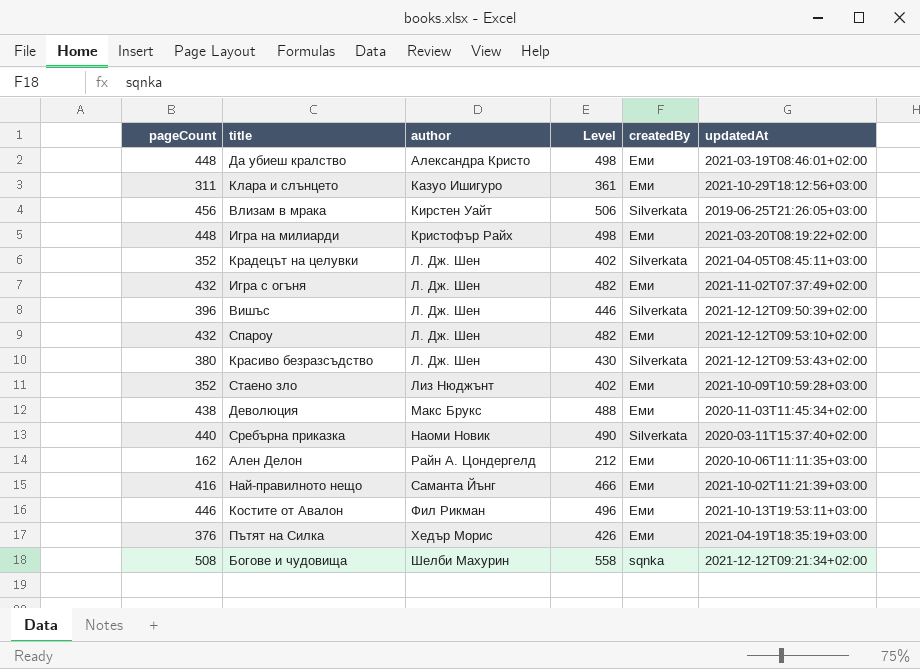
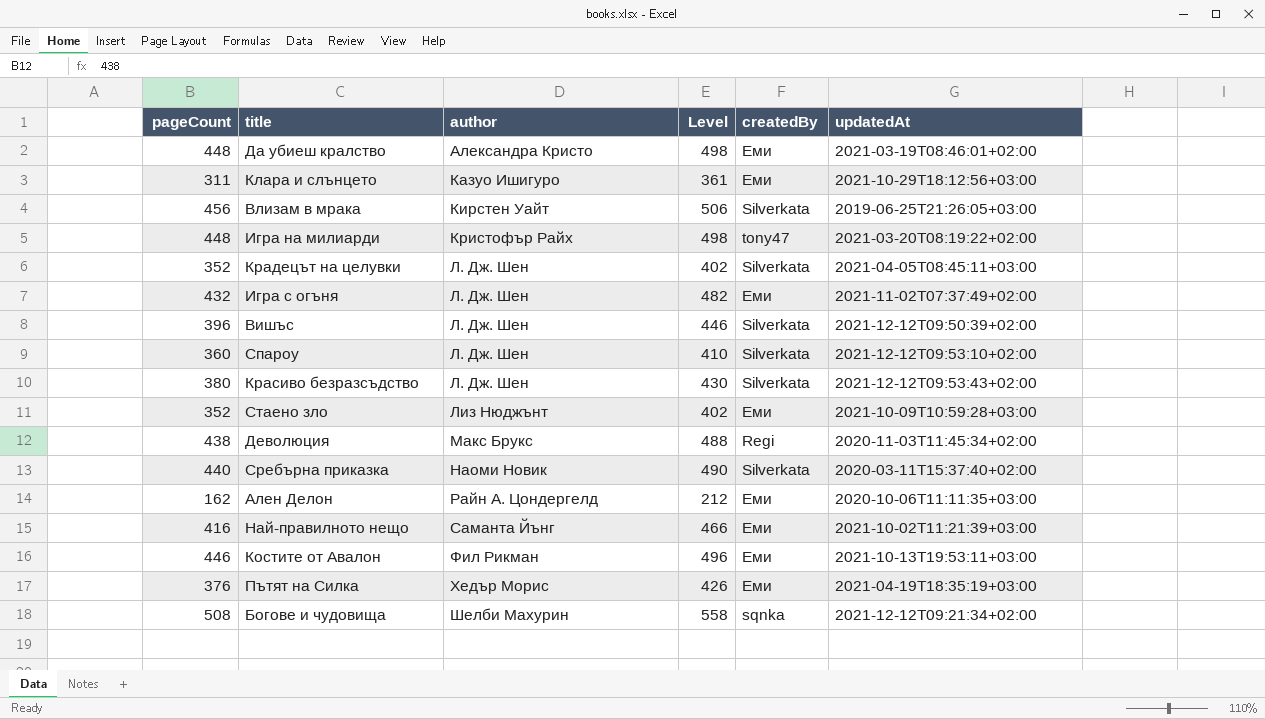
Игра на милиарди | createdBy: Еми -> tony47
Спароу | pageCount: 432 -> 360
Спароу | Level: 482 -> 410
Спароу | createdBy: Еми -> Silverkata
Деволюция | createdBy: Еми -> Regi

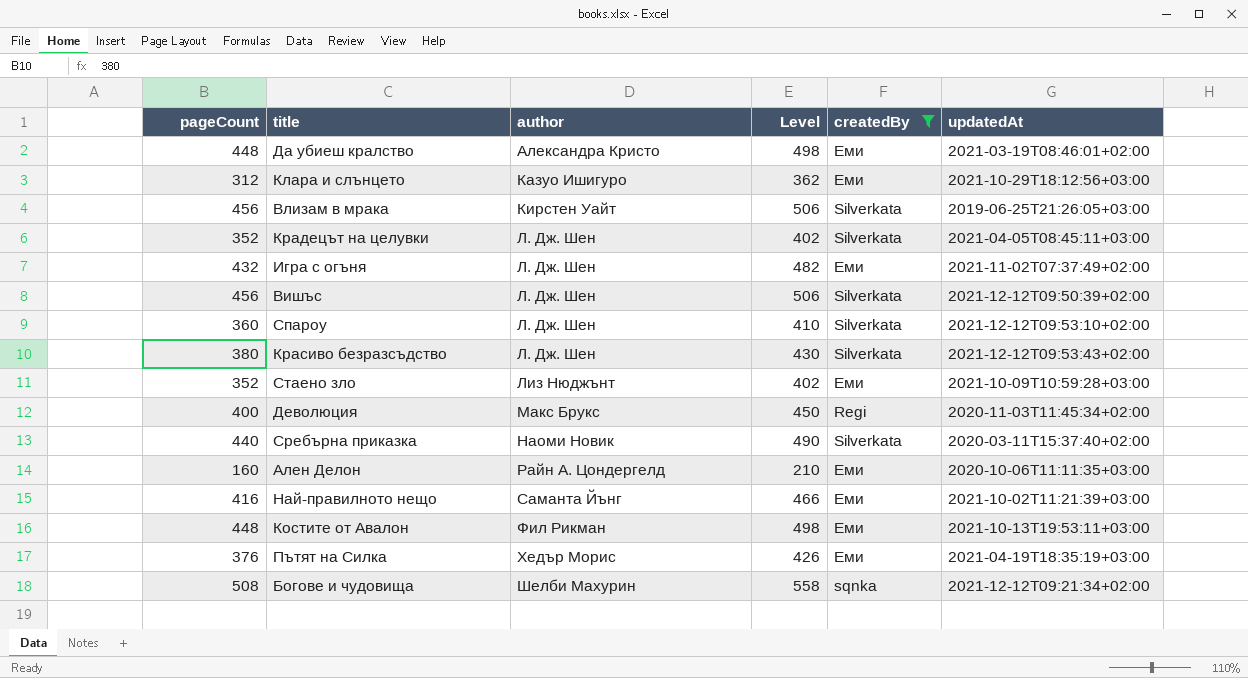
filter: none -> createdBy != tony47
Клара и слънцето | pageCount: 311 -> 312
Клара и слънцето | Level: 361 -> 362
Вишъс | pageCount: 396 -> 456
Вишъс | Level: 446 -> 506
Деволюция | pageCount: 438 -> 400
Деволюция | Level: 488 -> 450
Ален Делон | pageCount: 162 -> 160
Ален Делон | Level: 212 -> 210
Костите от Авалон | pageCount: 446 -> 448
Костите от Авалон | Level: 496 -> 498

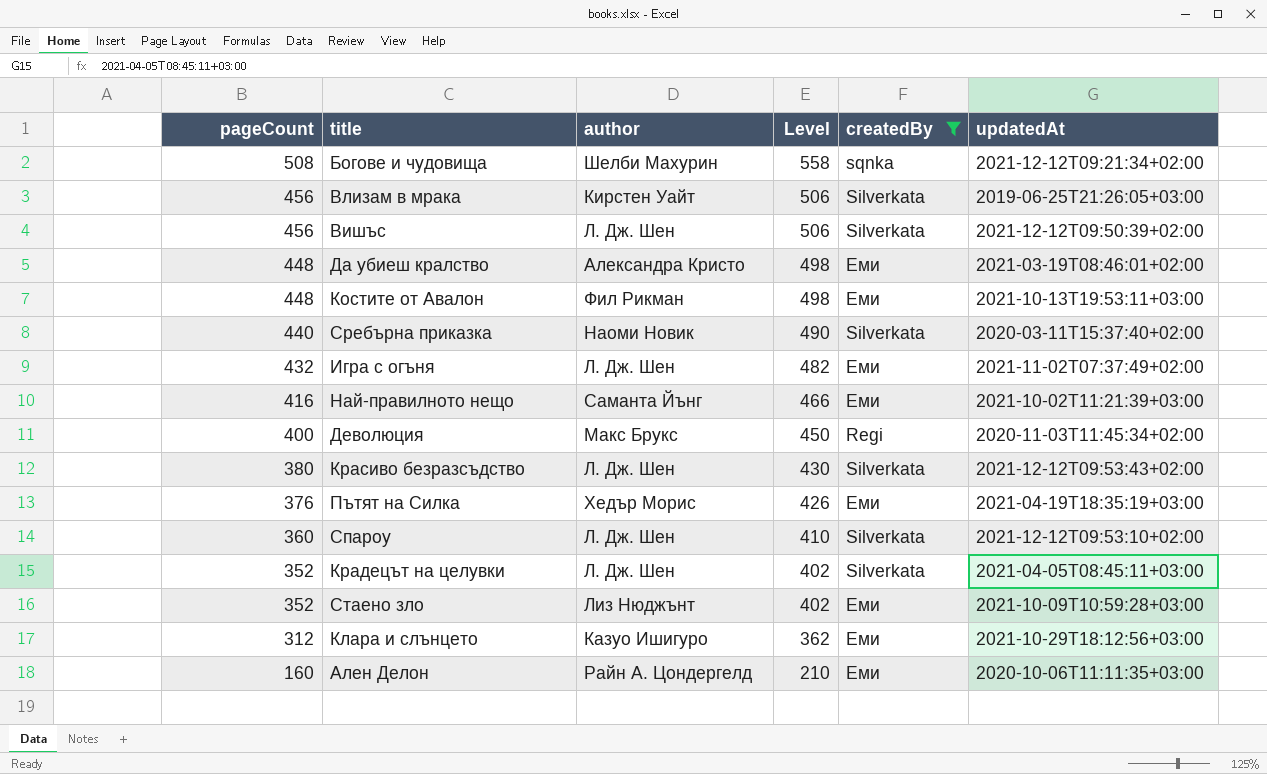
row order: author ascending -> pageCount descending

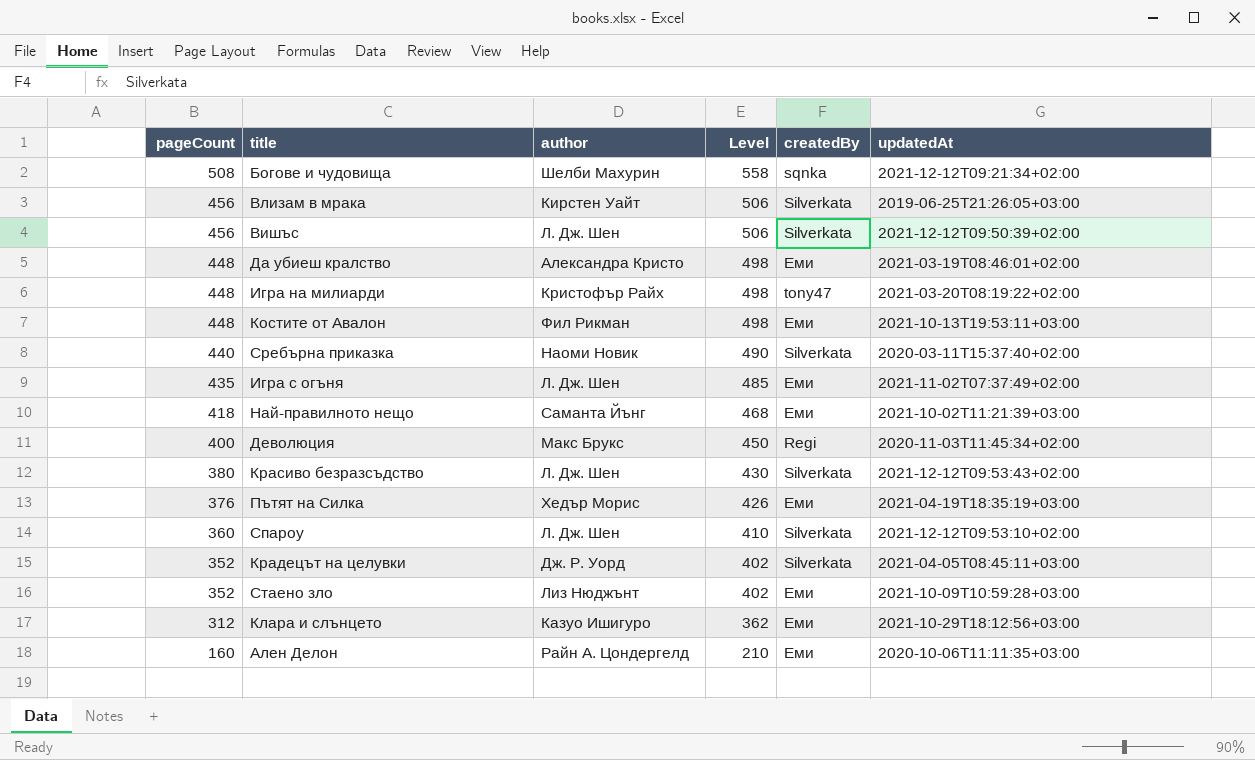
filter: createdBy != tony47 -> none
Игра с огъня | pageCount: 432 -> 435
Игра с огъня | Level: 482 -> 485
Най-правилното нещо | pageCount: 416 -> 418
Най-правилното нещо | Level: 466 -> 468
Крадецът на целувки | author: Л. Дж. Шен -> Дж. Р. Уорд

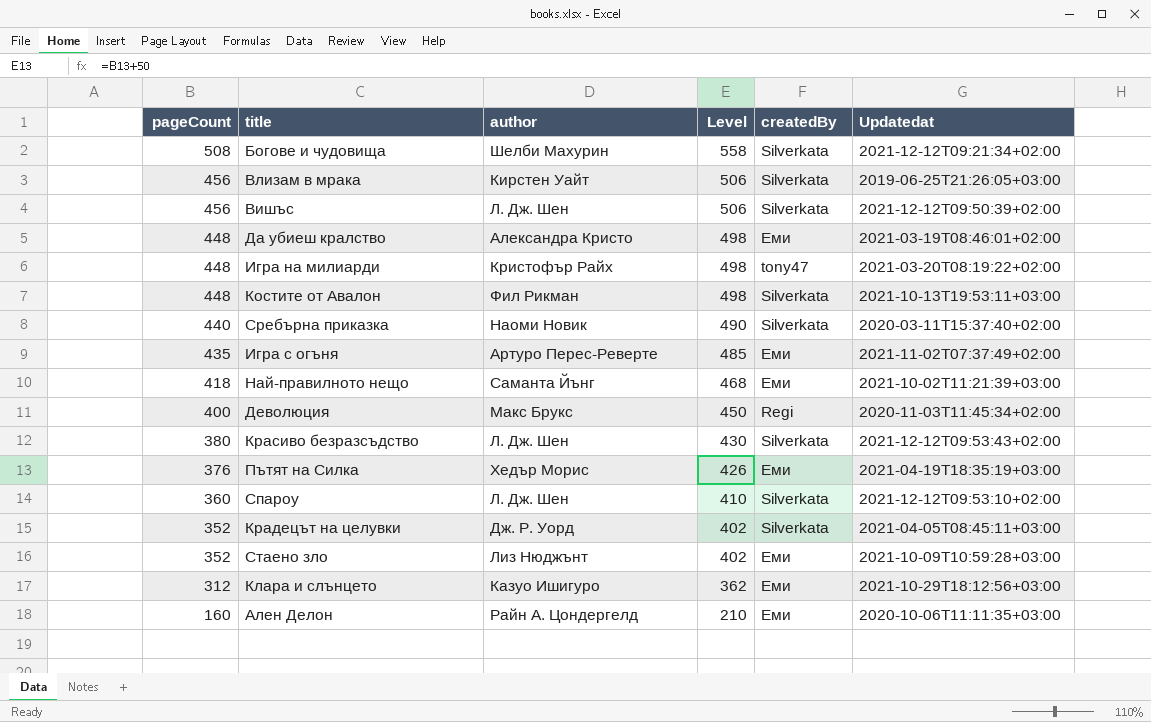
column name: updatedAt -> Updatedat
Богове и чудовища | createdBy: sqnka -> Silverkata
Костите от Авалон | createdBy: Еми -> Silverkata
Игра с огъня | author: Л. Дж. Шен -> Артуро Перес-Реверте

